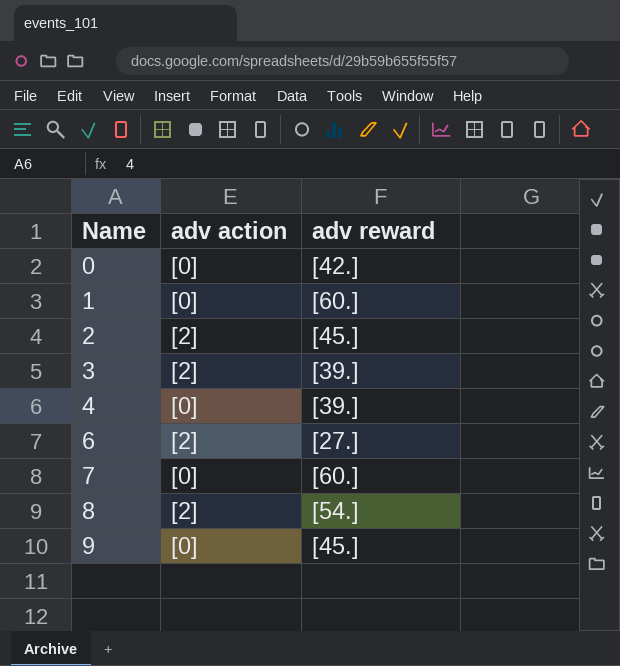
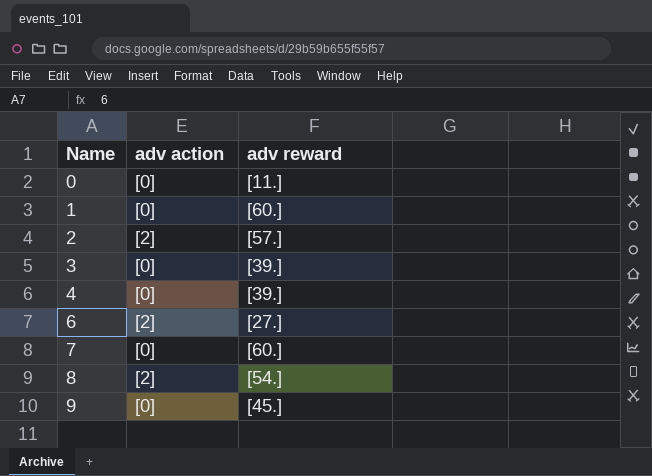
0 | adv reward: [42.] -> [11.]
2 | adv reward: [45.] -> [57.]
3 | adv action: [2] -> [0]

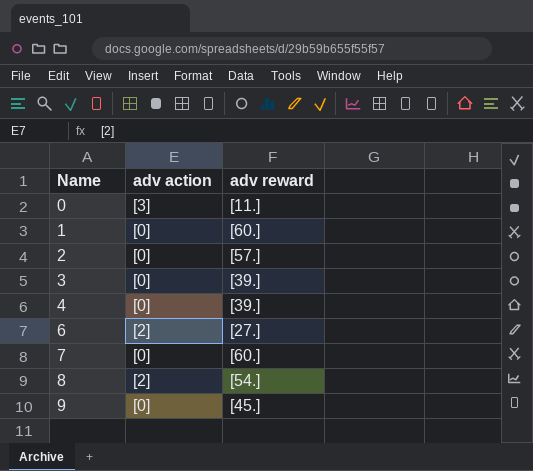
0 | adv action: [0] -> [3]
2 | adv action: [2] -> [0]

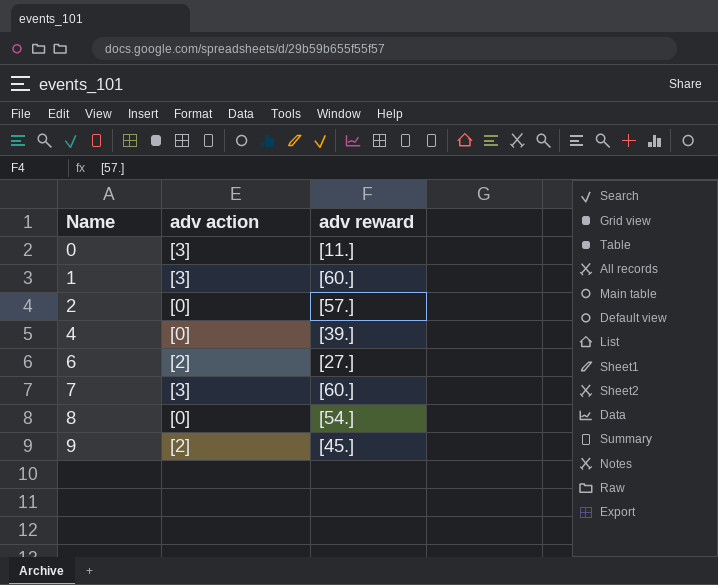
row 3: [0] | [39.] -> none
1 | adv action: [0] -> [3]
7 | adv action: [0] -> [3]
8 | adv action: [2] -> [0]
9 | adv action: [0] -> [2]

